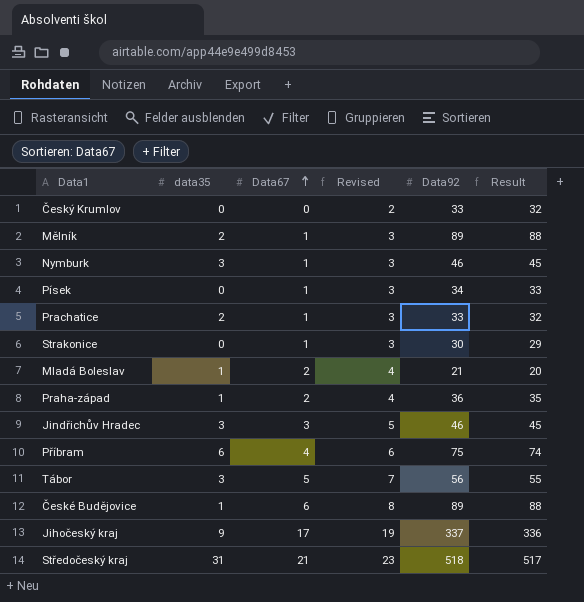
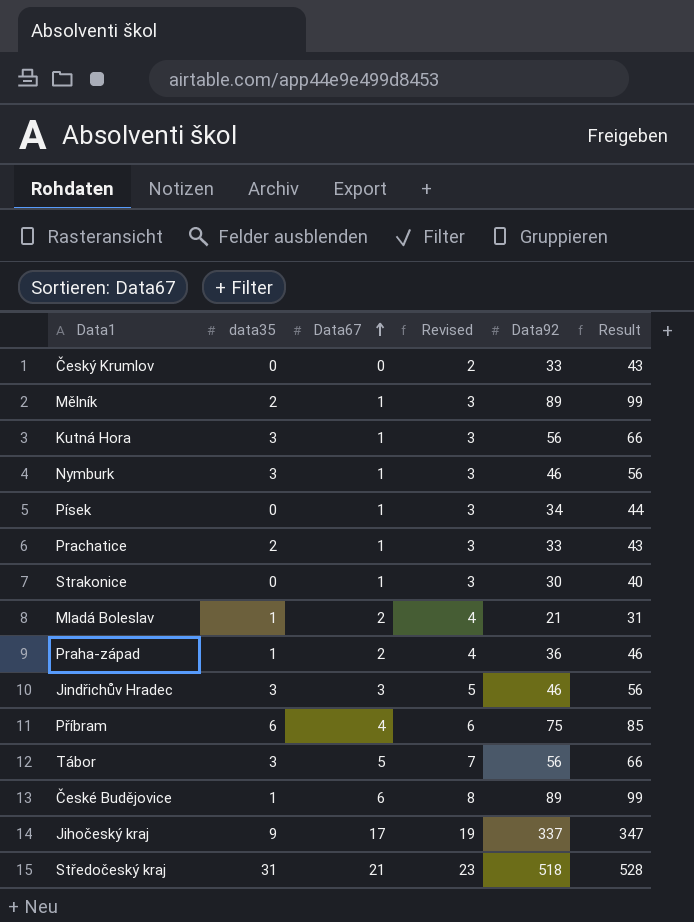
column Result | formula: [Data92] - 1 -> [Data92] + 10
row Kutná Hora: none -> 3 | 1 | 3 | 56 | 66

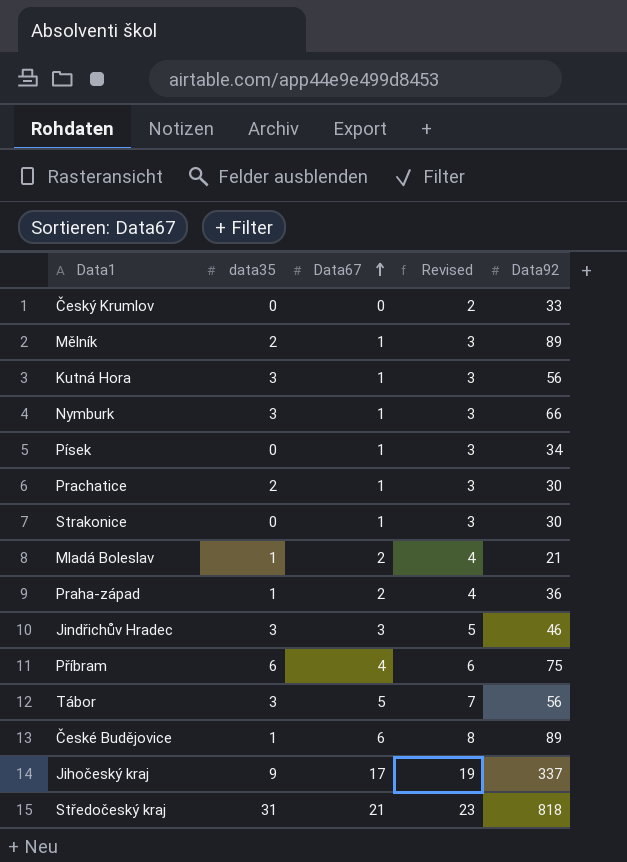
column Result | formula: [Data92] + 10 -> none
Nymburk | Data92: 46 -> 66
Prachatice | Data92: 33 -> 30
Středočeský kraj | Data92: 518 -> 818

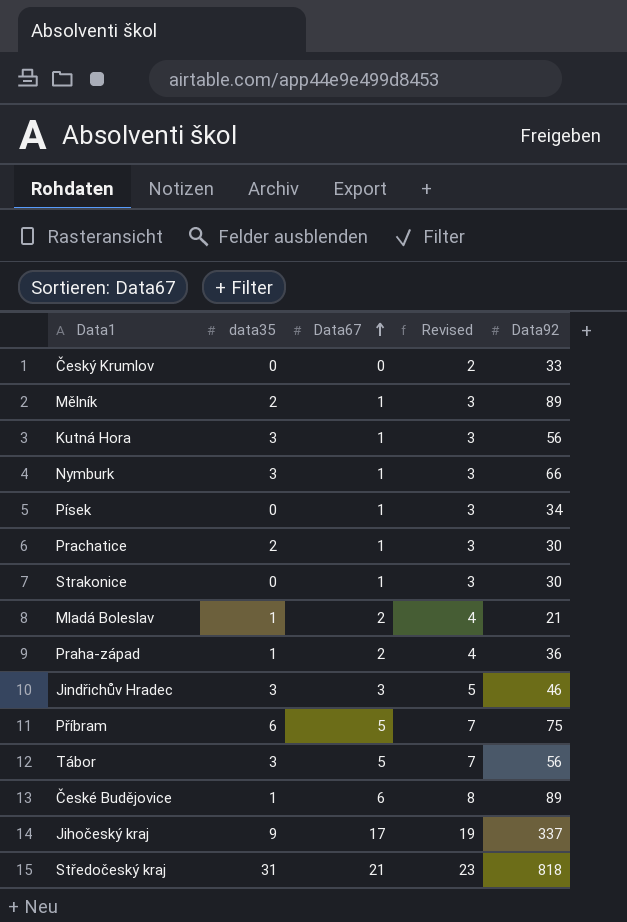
Příbram | Data67: 4 -> 5
Příbram | Revised: 6 -> 7

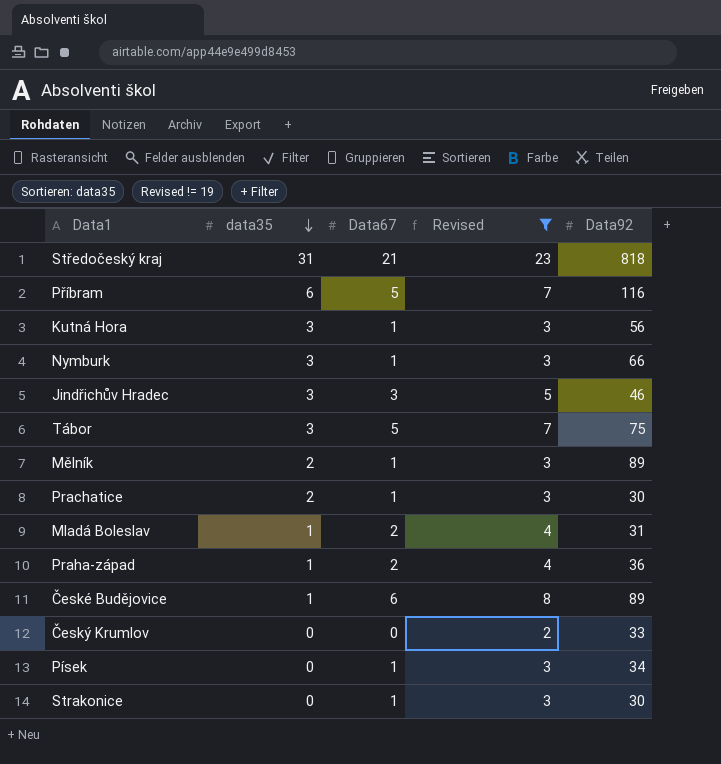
filter: none -> Revised != 19
row order: Data67 ascending -> data35 descending
Příbram | Data92: 75 -> 116
Tábor | Data92: 56 -> 75
Mladá Boleslav | Data92: 21 -> 31

